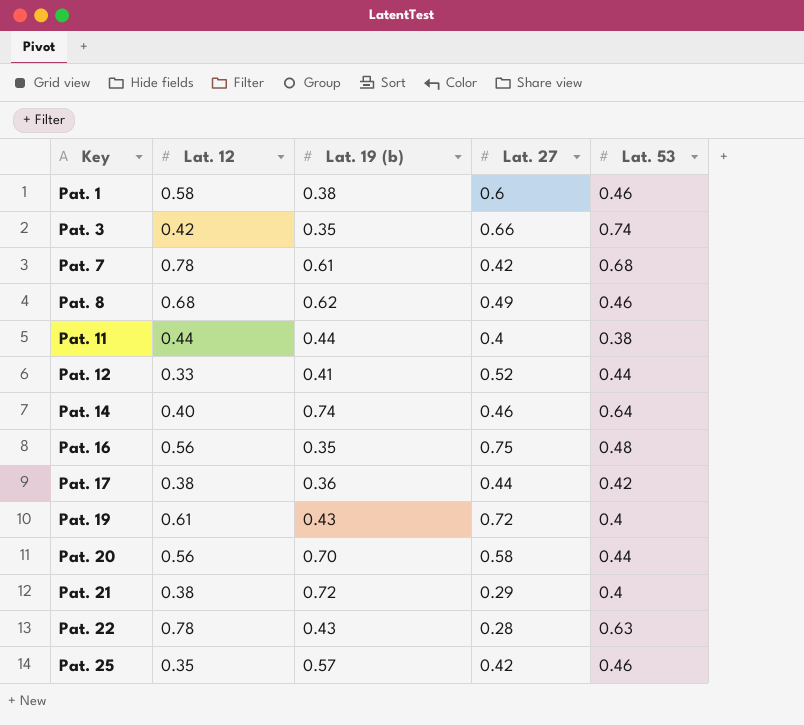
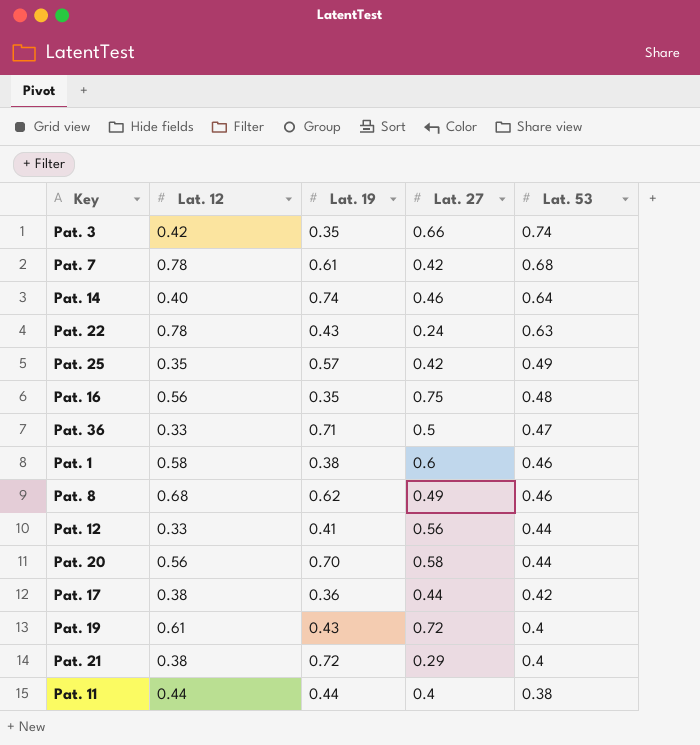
row order: Key ascending -> Lat. 53 descending
column name: Lat. 19 (b) -> Lat. 19
Pat. 22 | Lat. 27: 0.28 -> 0.24
Pat. 25 | Lat. 53: 0.46 -> 0.49
row Pat. 36: none -> 0.33 | 0.71 | 0.5 | 0.47
Pat. 12 | Lat. 27: 0.52 -> 0.56

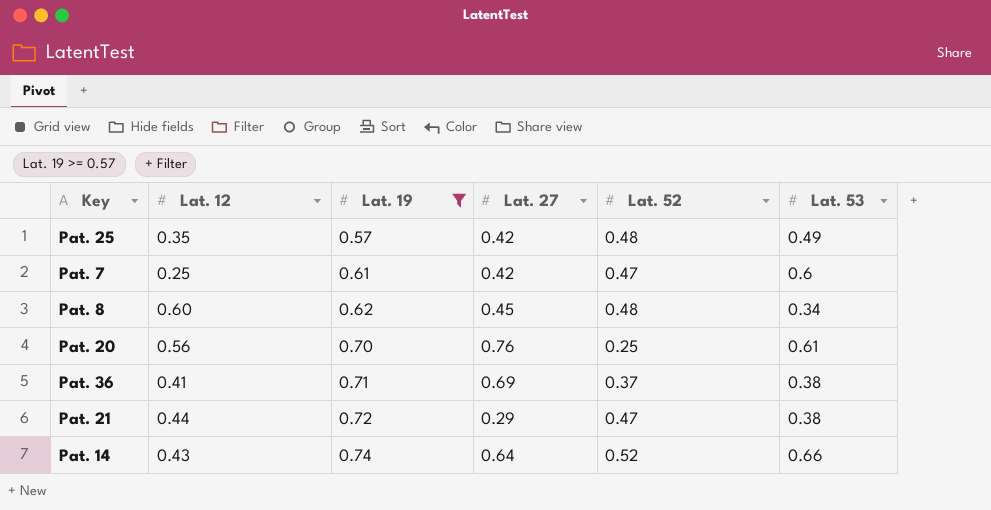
filter: none -> Lat. 19 >= 0.57
row order: Lat. 53 descending -> Lat. 19 ascending
column Lat. 52 | position: none -> 5
Pat. 7 | Lat. 12: 0.78 -> 0.25
Pat. 7 | Lat. 53: 0.68 -> 0.6
Pat. 8 | Lat. 12: 0.68 -> 0.60
Pat. 8 | Lat. 27: 0.49 -> 0.45
Pat. 8 | Lat. 53: 0.46 -> 0.34
Pat. 20 | Lat. 27: 0.58 -> 0.76
Pat. 20 | Lat. 53: 0.44 -> 0.61
Pat. 36 | Lat. 12: 0.33 -> 0.41
Pat. 36 | Lat. 27: 0.5 -> 0.69
Pat. 36 | Lat. 53: 0.47 -> 0.38
Pat. 21 | Lat. 12: 0.38 -> 0.44
Pat. 21 | Lat. 53: 0.4 -> 0.38
Pat. 14 | Lat. 12: 0.40 -> 0.43
Pat. 14 | Lat. 27: 0.46 -> 0.64
Pat. 14 | Lat. 53: 0.64 -> 0.66

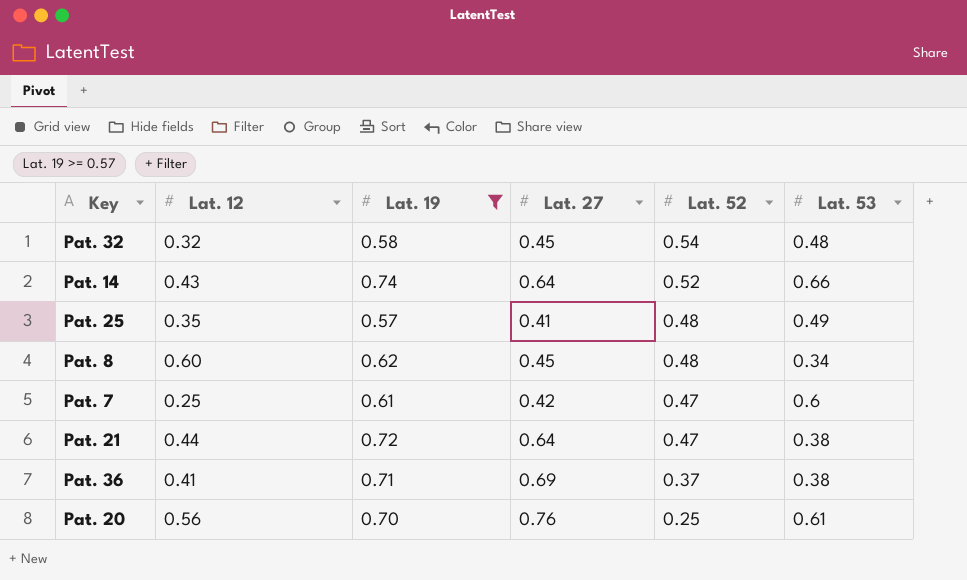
row order: Lat. 19 ascending -> Lat. 52 descending
row Pat. 32: none -> 0.32 | 0.58 | 0.45 | 0.54 | 0.48
Pat. 25 | Lat. 27: 0.42 -> 0.41
Pat. 21 | Lat. 27: 0.29 -> 0.64

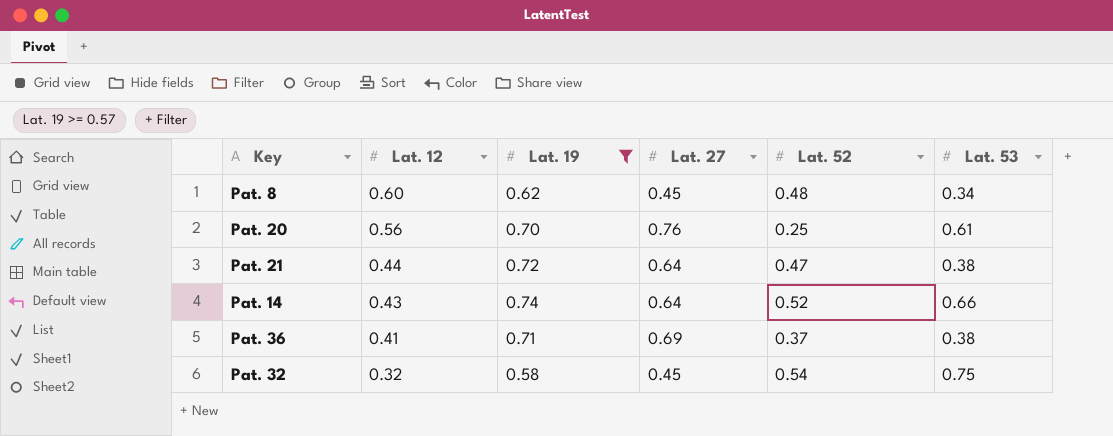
row order: Lat. 52 descending -> Lat. 12 descending
row Pat. 25: 0.35 | 0.57 | 0.41 | 0.48 | 0.49 -> none
row Pat. 7: 0.25 | 0.61 | 0.42 | 0.47 | 0.6 -> none
Pat. 32 | Lat. 53: 0.48 -> 0.75

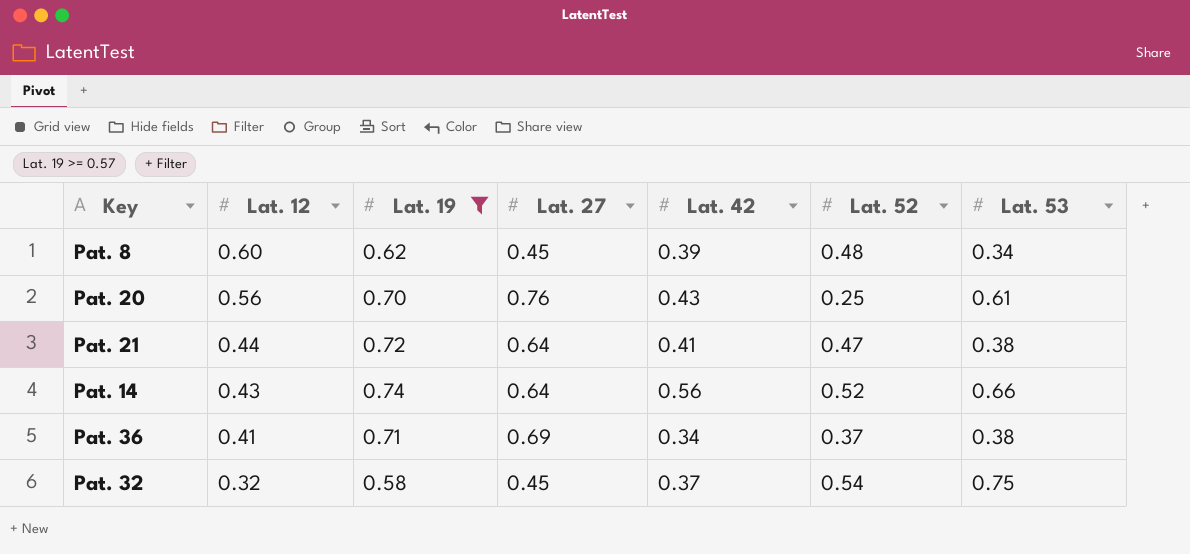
column Lat. 42 | position: none -> 5

